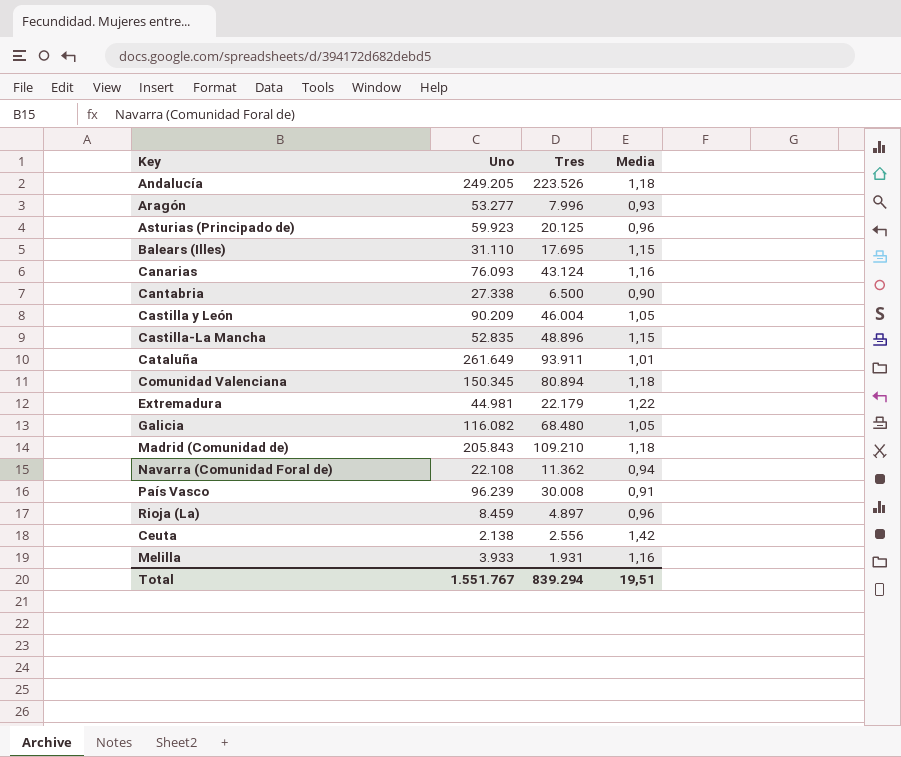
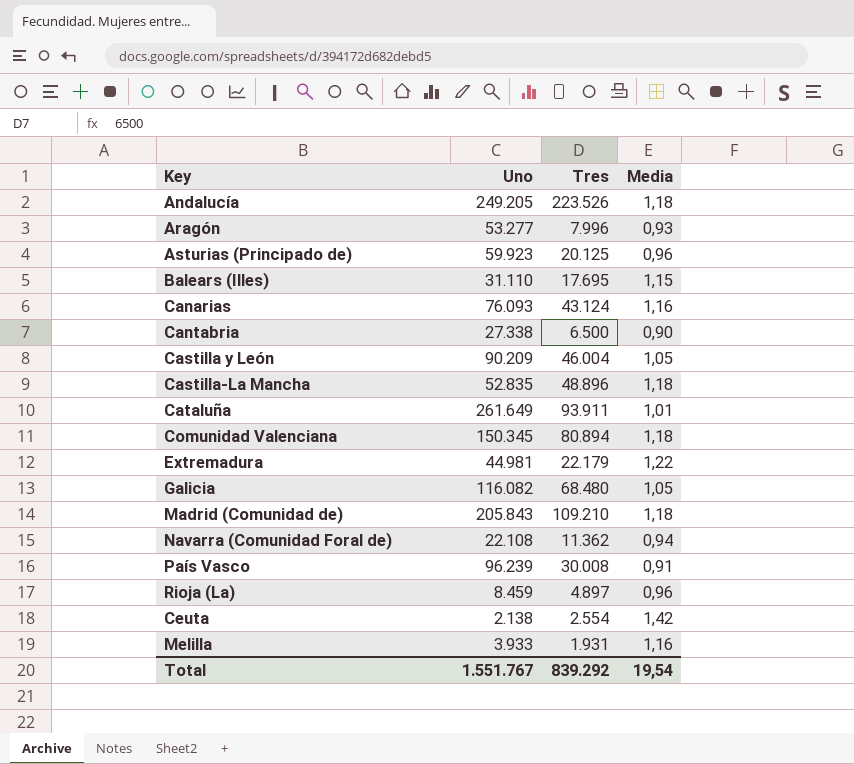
Castilla-La Mancha | Media: 1,15 -> 1,18
Ceuta | Tres: 2.556 -> 2.554
Total | Tres: 839.294 -> 839.292
Total | Media: 19,51 -> 19,54

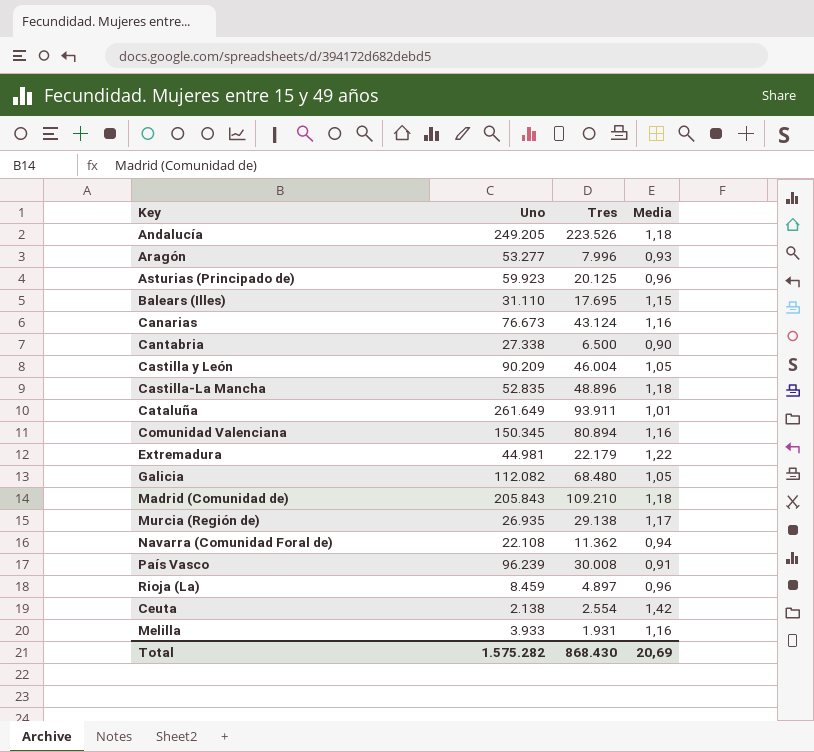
Canarias | Uno: 76.093 -> 76.673
Comunidad Valenciana | Media: 1,18 -> 1,16
Galicia | Uno: 116.082 -> 112.082
row Murcia (Región de): none -> 26.935 | 29.138 | 1,17
Total | Uno: 1.551.767 -> 1.575.282
Total | Tres: 839.292 -> 868.430
Total | Media: 19,54 -> 20,69

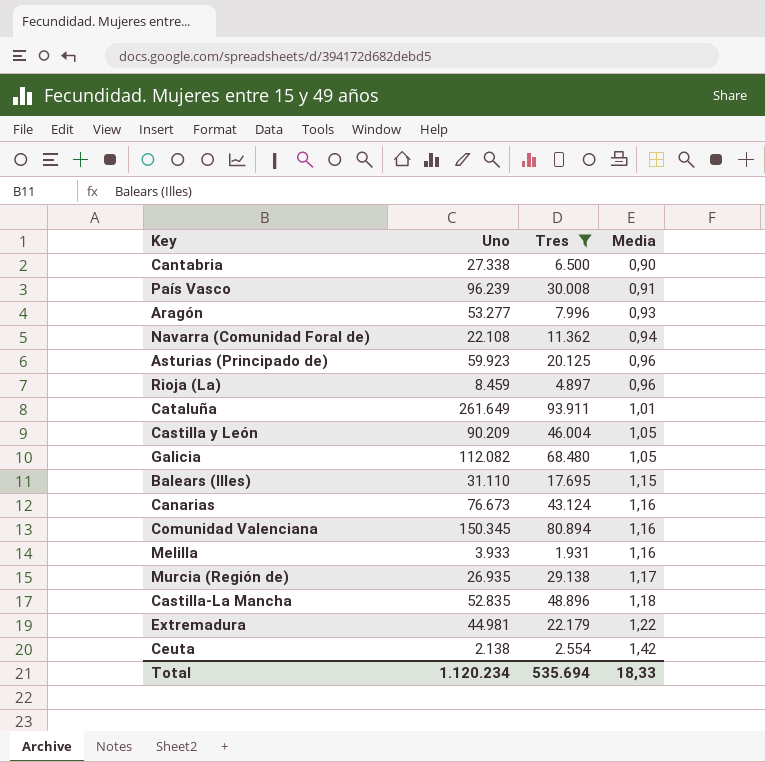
filter: none -> Tres <= 93.911
row order: none -> Media ascending
Total | Uno: 1.575.282 -> 1.120.234
Total | Tres: 868.430 -> 535.694
Total | Media: 20,69 -> 18,33

